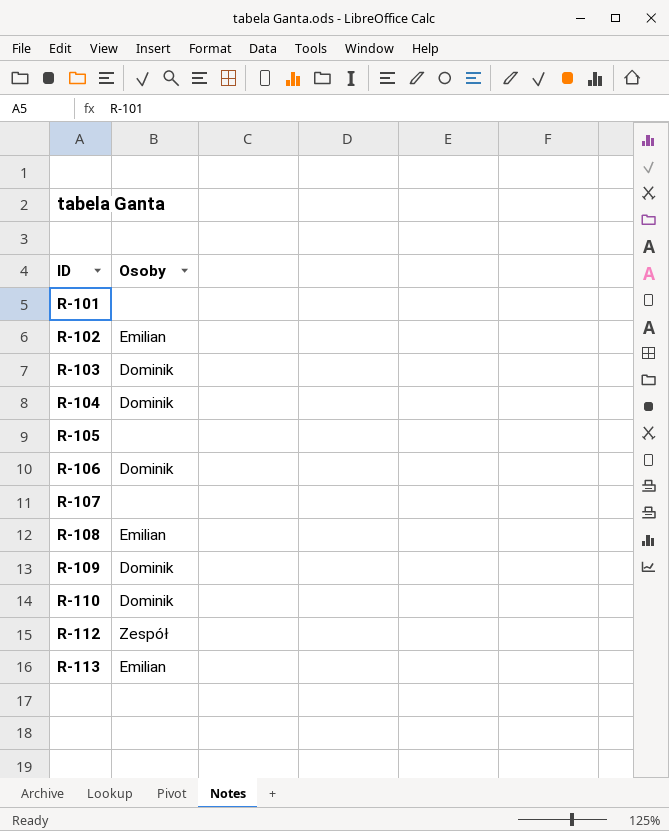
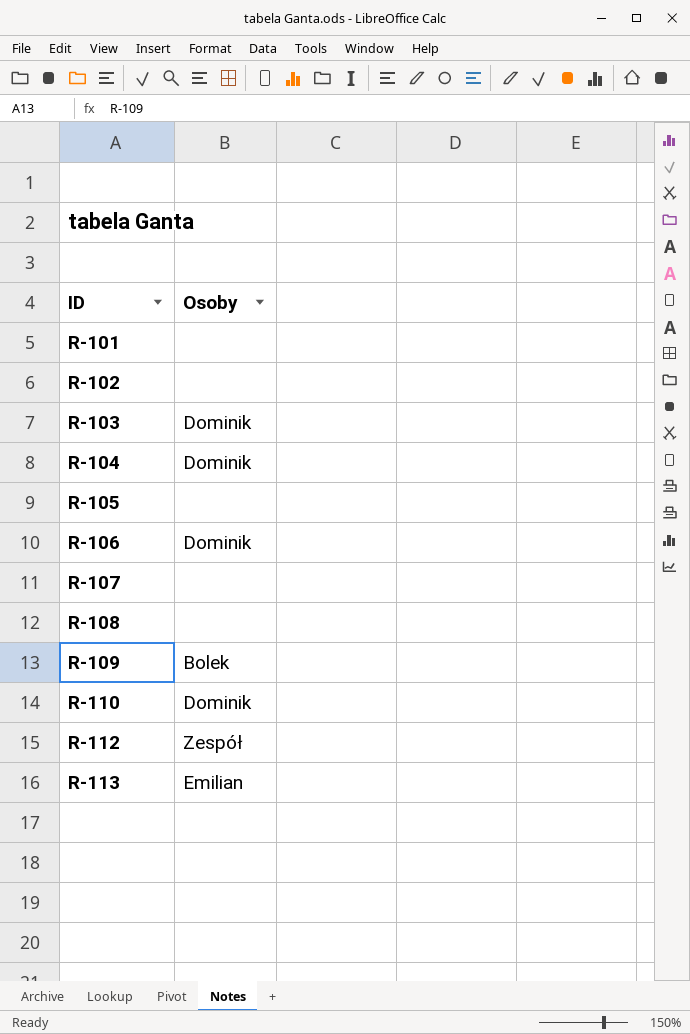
R-102 | Osoby: Emilian -> none
R-108 | Osoby: Emilian -> none
R-109 | Osoby: Dominik -> Bolek

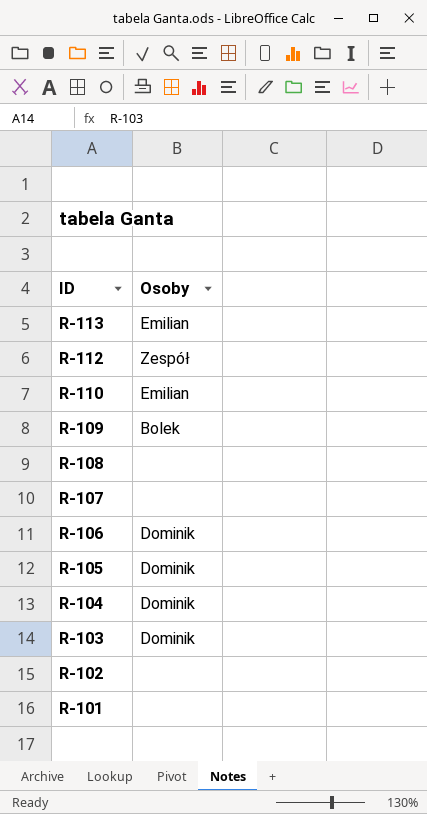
row order: ID ascending -> ID descending
R-110 | Osoby: Dominik -> Emilian
R-105 | Osoby: none -> Dominik

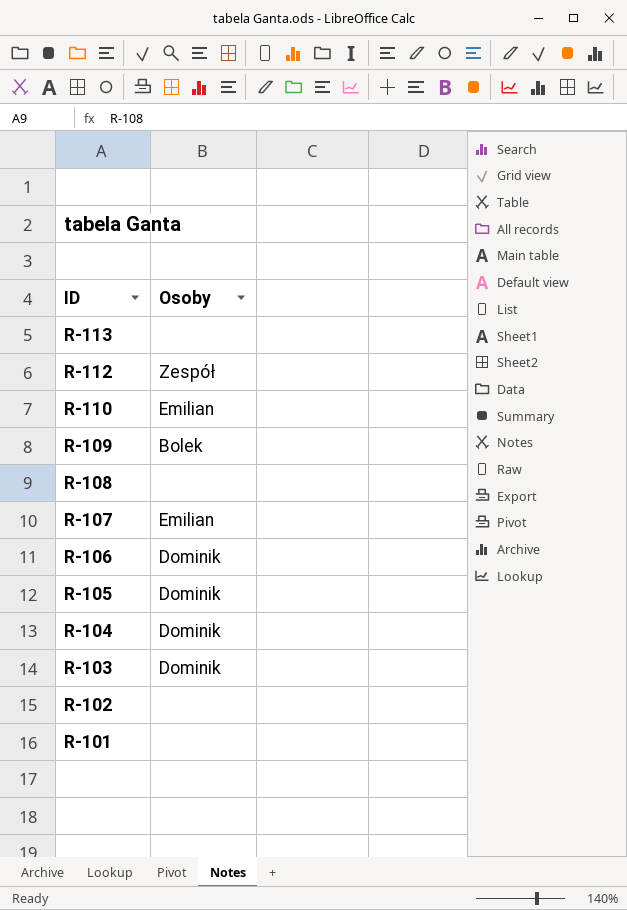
R-113 | Osoby: Emilian -> none
R-107 | Osoby: none -> Emilian

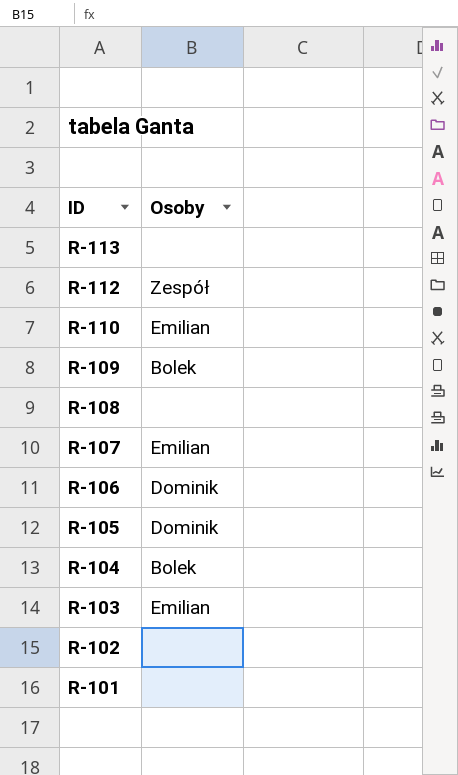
R-104 | Osoby: Dominik -> Bolek
R-103 | Osoby: Dominik -> Emilian

